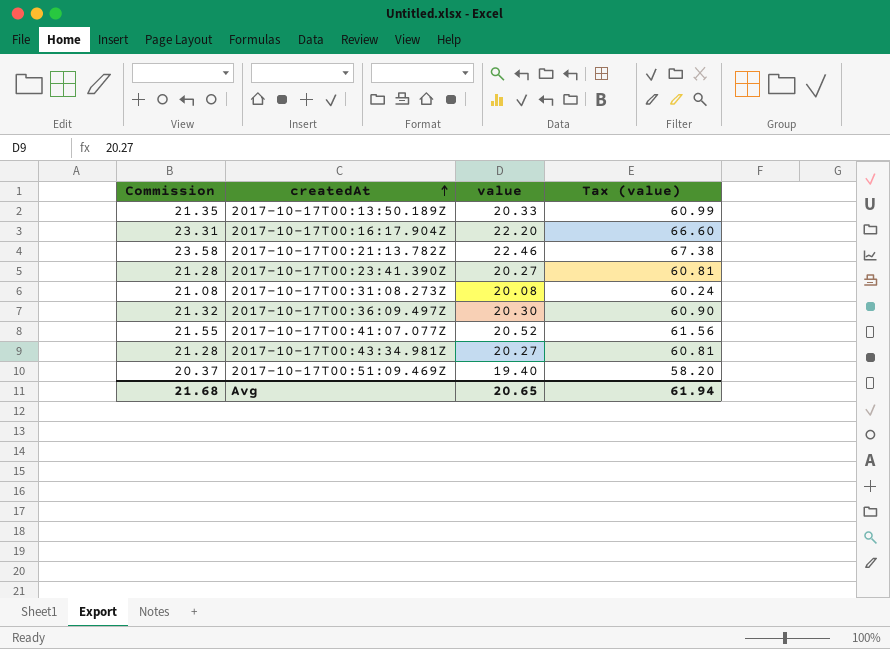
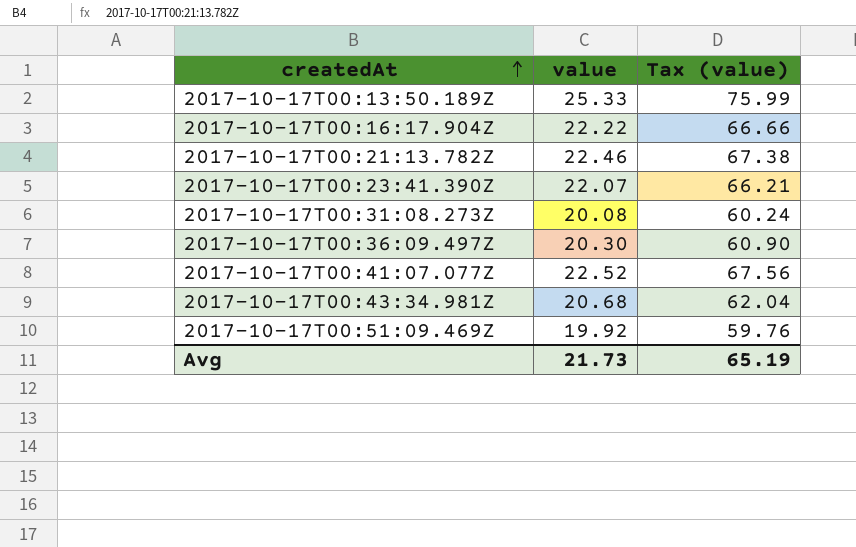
column Commission | formula: [value] * 1.05 -> none
2017-10-17T00:13:50.189Z | value: 20.33 -> 25.33
2017-10-17T00:13:50.189Z | Tax (value): 60.99 -> 75.99
2017-10-17T00:16:17.904Z | value: 22.20 -> 22.22
2017-10-17T00:16:17.904Z | Tax (value): 66.60 -> 66.66
2017-10-17T00:23:41.390Z | value: 20.27 -> 22.07
2017-10-17T00:23:41.390Z | Tax (value): 60.81 -> 66.21
2017-10-17T00:41:07.077Z | value: 20.52 -> 22.52
2017-10-17T00:41:07.077Z | Tax (value): 61.56 -> 67.56
2017-10-17T00:43:34.981Z | value: 20.27 -> 20.68
2017-10-17T00:43:34.981Z | Tax (value): 60.81 -> 62.04
2017-10-17T00:51:09.469Z | value: 19.40 -> 19.92
2017-10-17T00:51:09.469Z | Tax (value): 58.20 -> 59.76
Avg | value: 20.65 -> 21.73
Avg | Tax (value): 61.94 -> 65.19

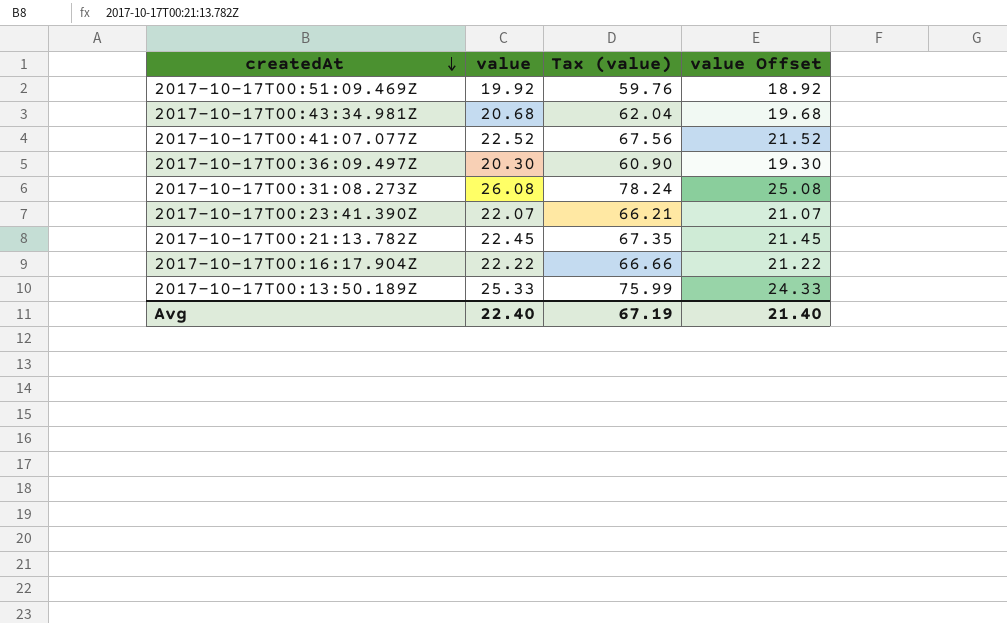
row order: createdAt ascending -> createdAt descending
column value Offset | formula: none -> [value] - 1
2017-10-17T00:31:08.273Z | value: 20.08 -> 26.08
2017-10-17T00:31:08.273Z | Tax (value): 60.24 -> 78.24
2017-10-17T00:21:13.782Z | value: 22.46 -> 22.45
2017-10-17T00:21:13.782Z | Tax (value): 67.38 -> 67.35
Avg | value: 21.73 -> 22.40
Avg | Tax (value): 65.19 -> 67.19

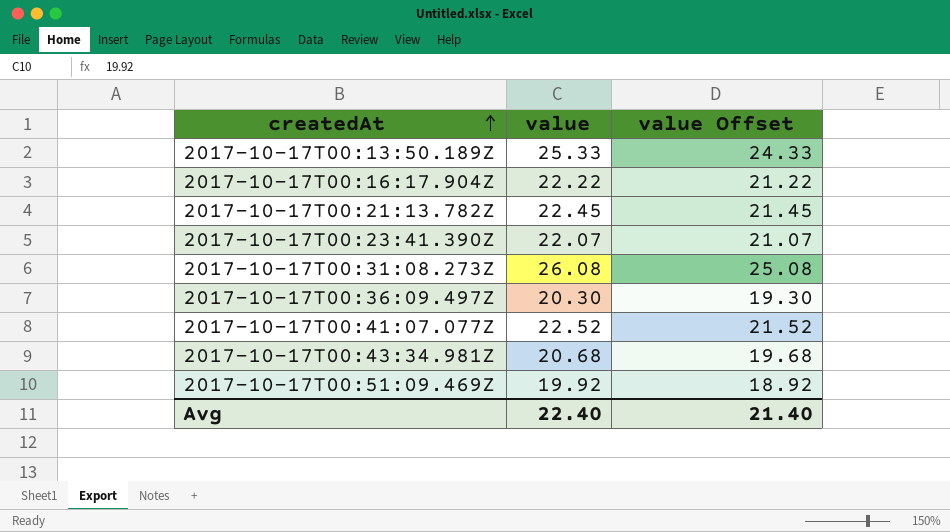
row order: createdAt descending -> createdAt ascending
column Tax (value) | formula: [value] * 3 -> none

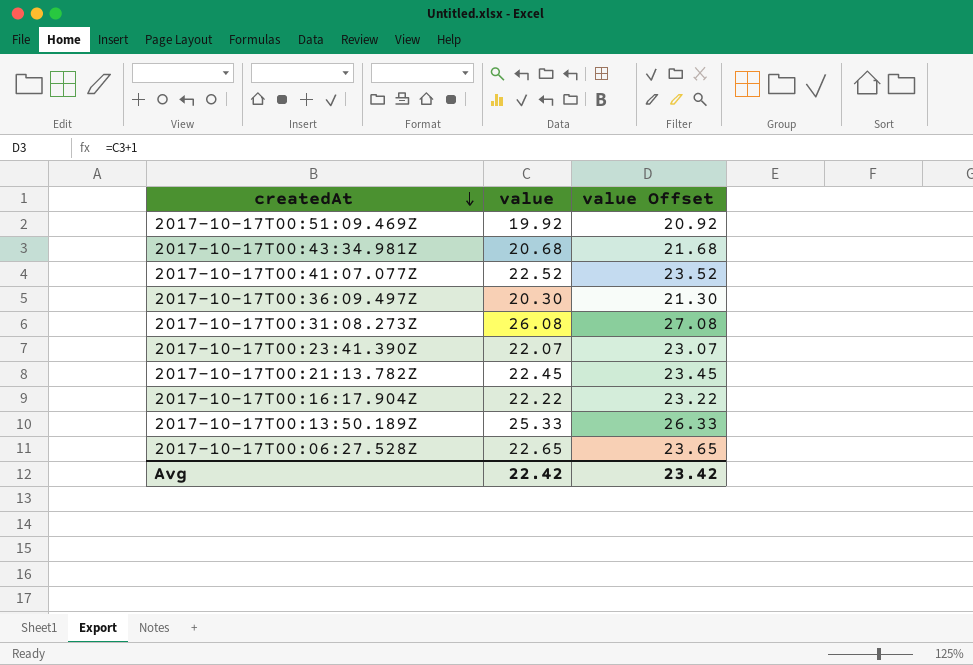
row order: createdAt ascending -> createdAt descending
column value Offset | formula: [value] - 1 -> [value] + 1
row 2017-10-17T00:06:27.528Z: none -> 22.65 | 23.65
Avg | value: 22.40 -> 22.42
Avg | value Offset: 21.40 -> 23.42

